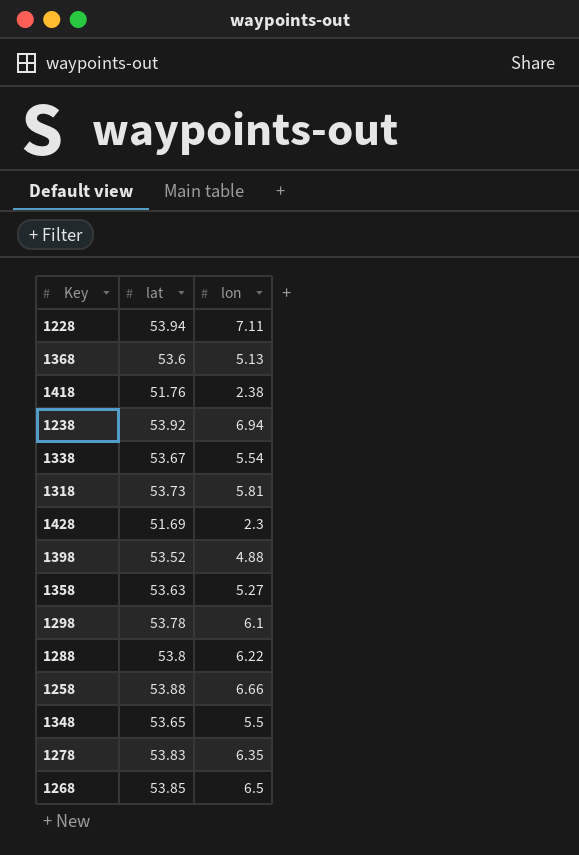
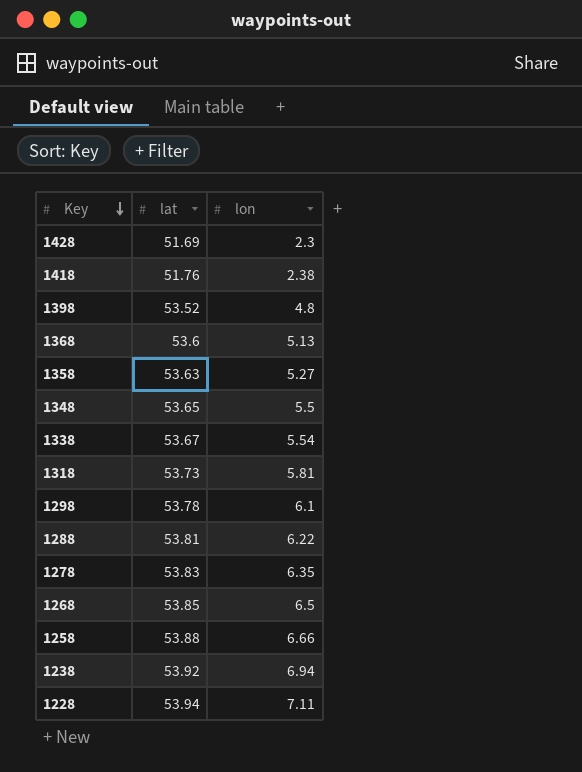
row order: none -> Key descending
1398 | lon: 4.88 -> 4.8
1288 | lat: 53.8 -> 53.81

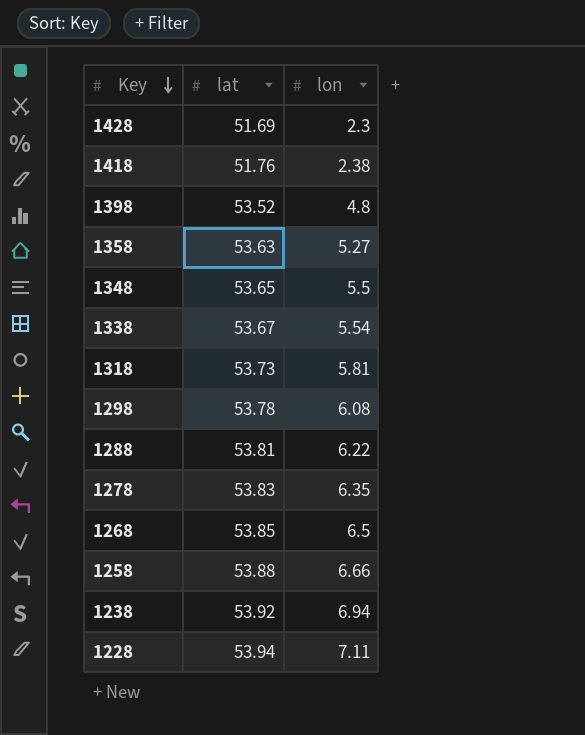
row 1368: 53.6 | 5.13 -> none
1298 | lon: 6.1 -> 6.08

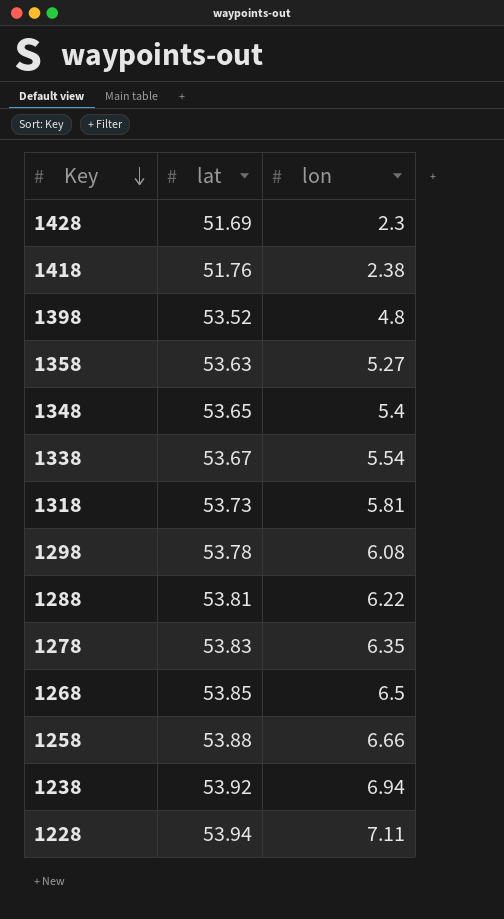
1348 | lon: 5.5 -> 5.4

